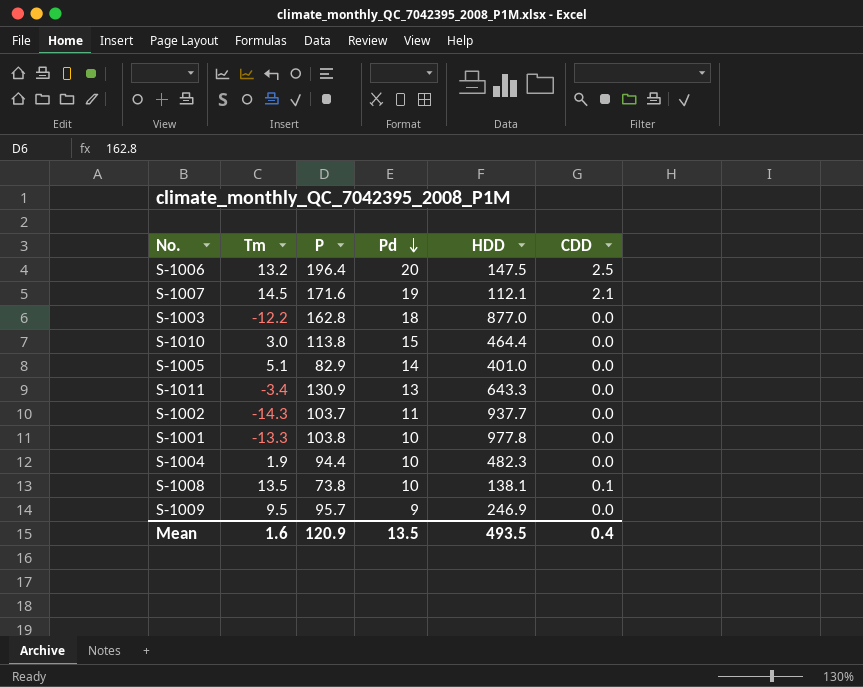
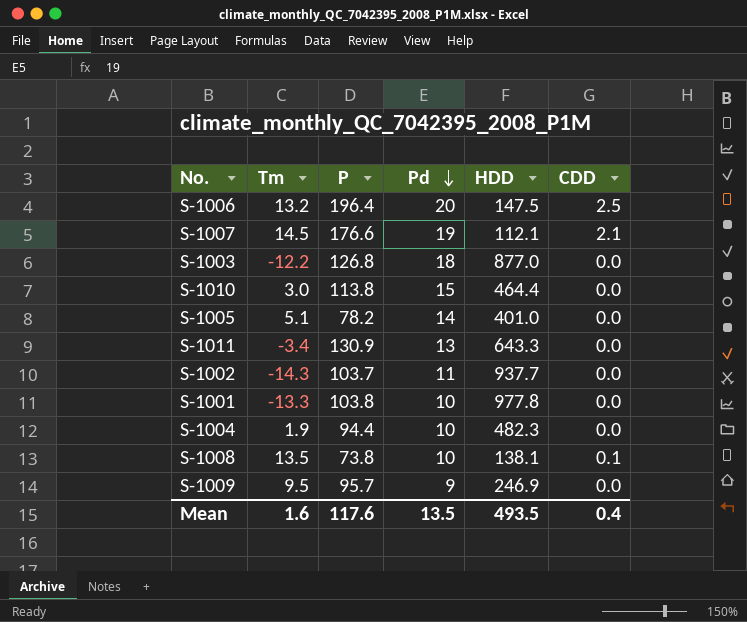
S-1007 | P: 171.6 -> 176.6
S-1003 | P: 162.8 -> 126.8
S-1005 | P: 82.9 -> 78.2
Mean | P: 120.9 -> 117.6

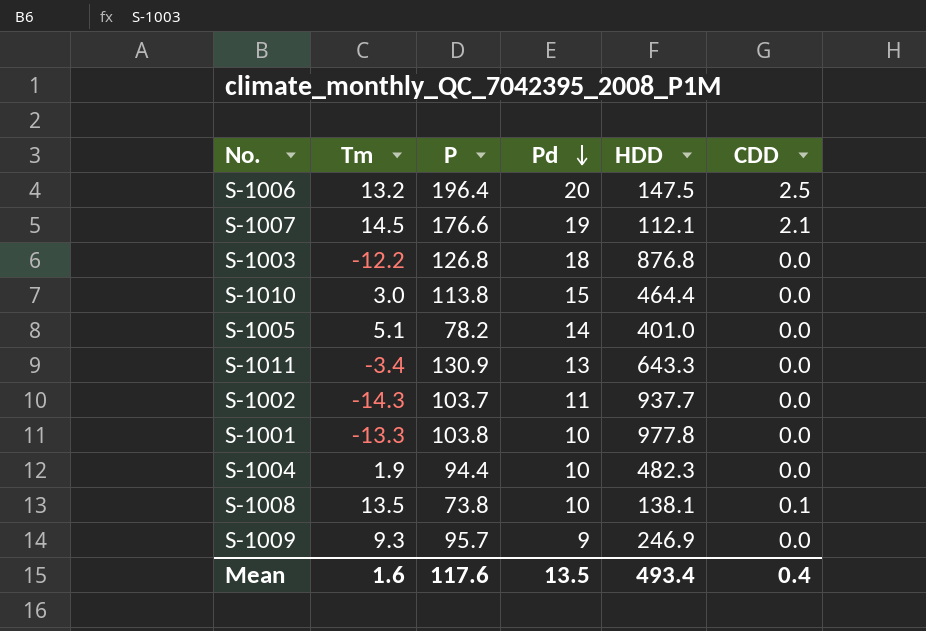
S-1003 | HDD: 877.0 -> 876.8
S-1009 | Tm: 9.5 -> 9.3
Mean | HDD: 493.5 -> 493.4

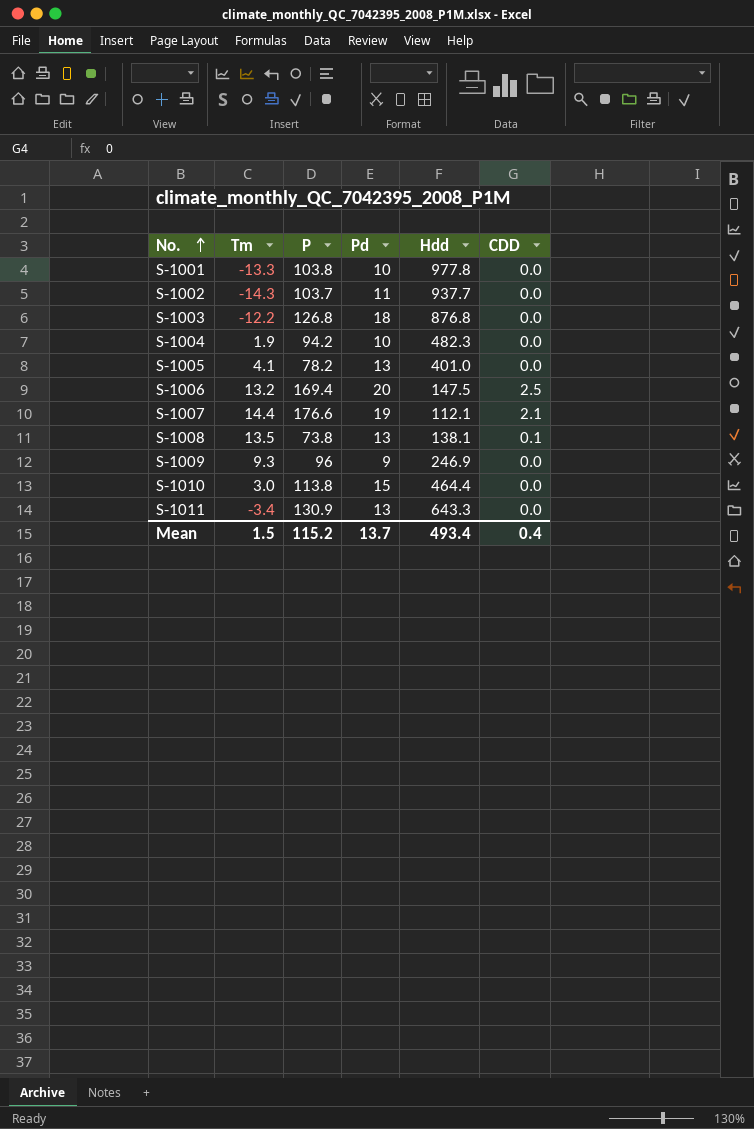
row order: Pd descending -> No. ascending
column name: HDD -> Hdd
S-1004 | P: 94.4 -> 94.2
S-1005 | Tm: 5.1 -> 4.1
S-1005 | Pd: 14 -> 13
S-1006 | P: 196.4 -> 169.4
S-1007 | Tm: 14.5 -> 14.4
S-1008 | Pd: 10 -> 13
S-1009 | P: 95.7 -> 96
Mean | Tm: 1.6 -> 1.5
Mean | P: 117.6 -> 115.2
Mean | Pd: 13.5 -> 13.7

